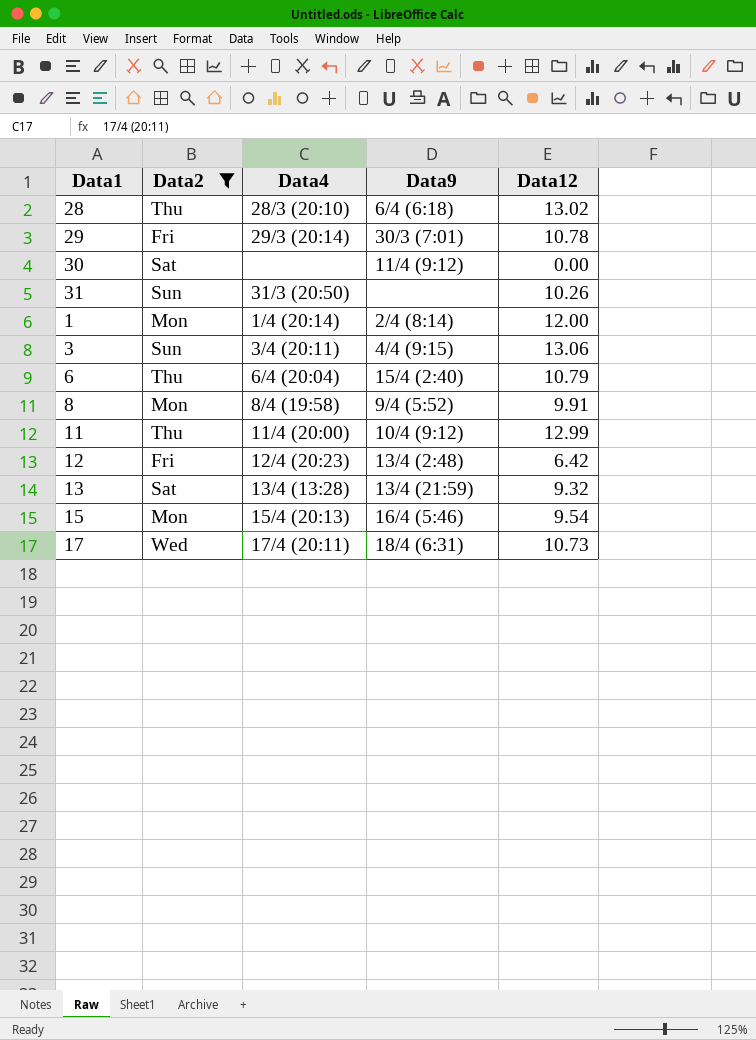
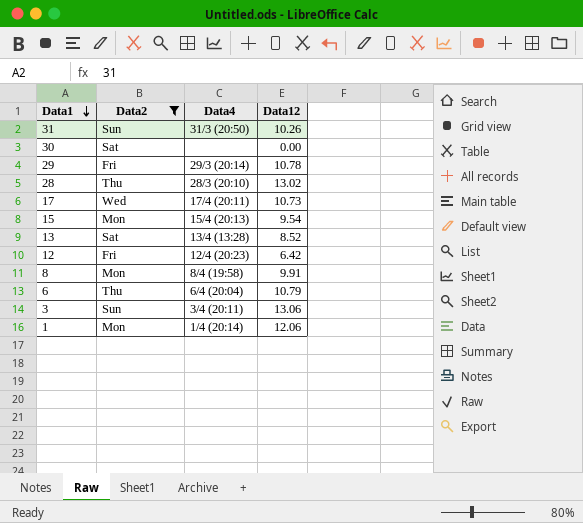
row order: none -> Data1 descending
column Data9 | position: 4 -> none
row 11: Thu | 11/4 (20:00) | 10/4 (9:12) | 12.99 -> none
13 | Data12: 9.32 -> 8.52
1 | Data12: 12.00 -> 12.06

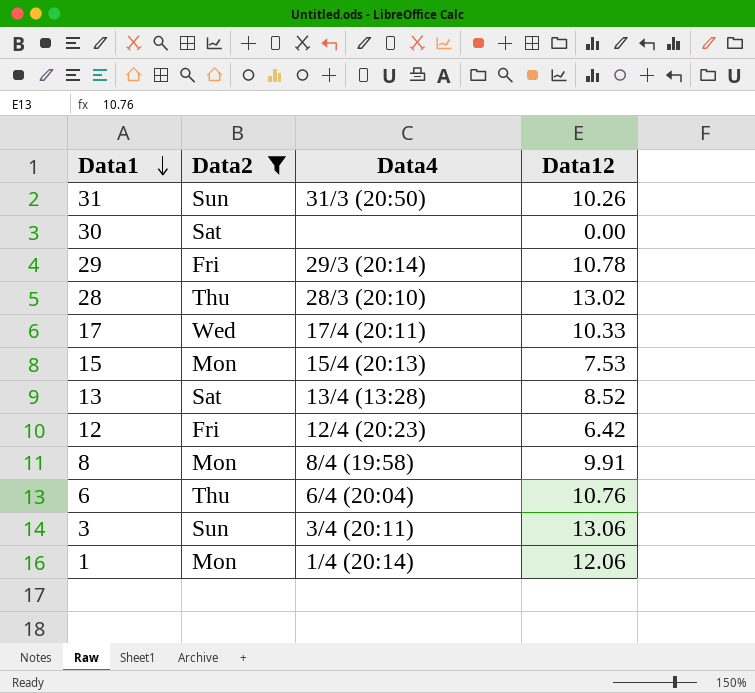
17 | Data12: 10.73 -> 10.33
15 | Data12: 9.54 -> 7.53
6 | Data12: 10.79 -> 10.76

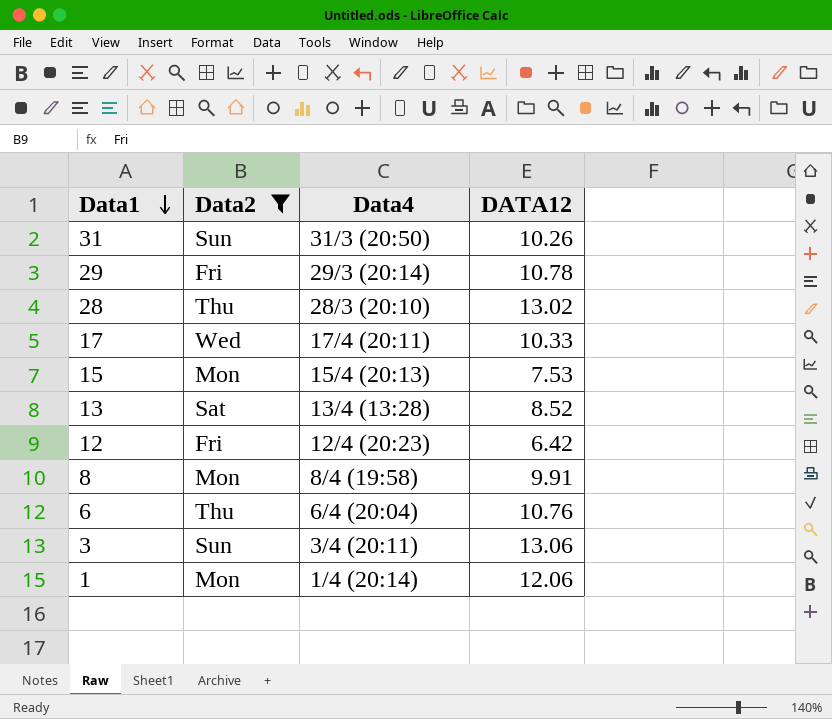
column name: Data12 -> DATA12
row 30: Sat | none | 0.00 -> none

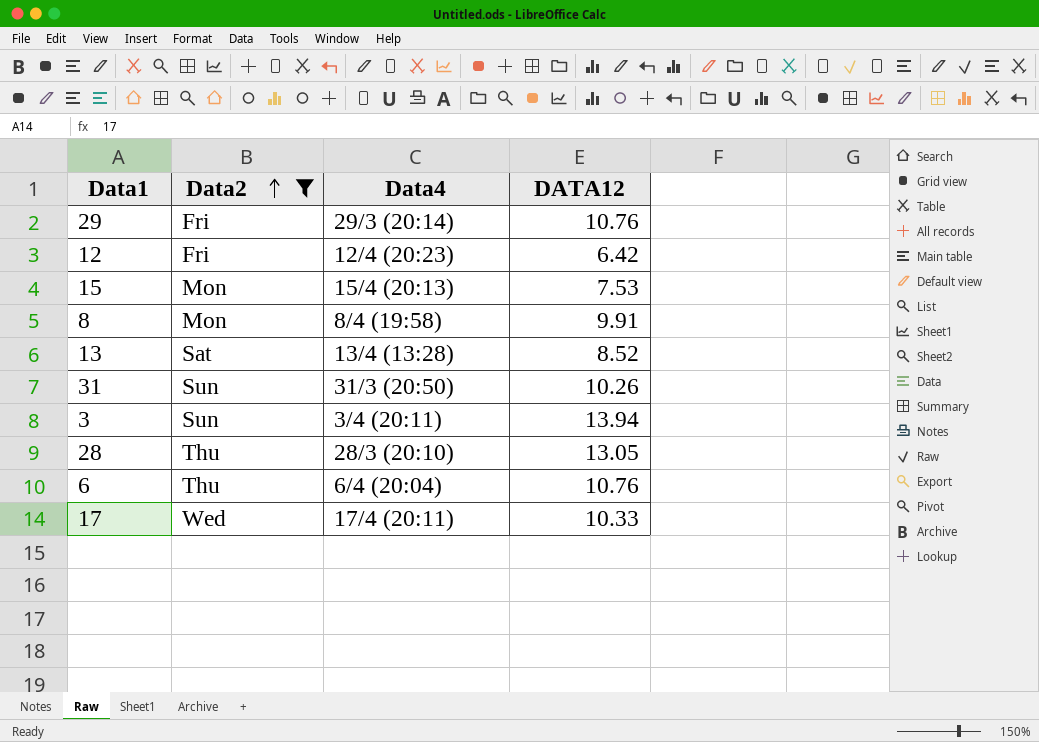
row order: Data1 descending -> Data2 ascending
row 1: Mon | 1/4 (20:14) | 12.06 -> none
29 | DATA12: 10.78 -> 10.76
3 | DATA12: 13.06 -> 13.94
28 | DATA12: 13.02 -> 13.05

